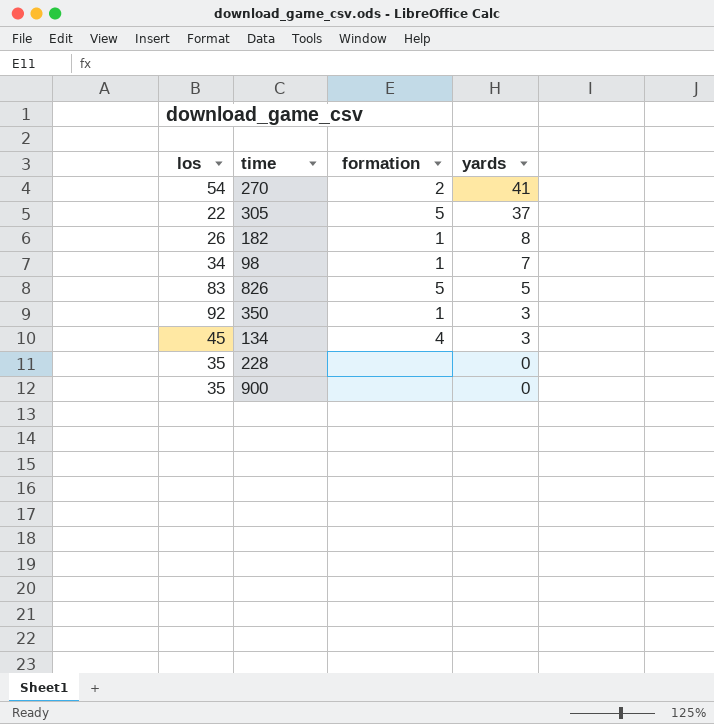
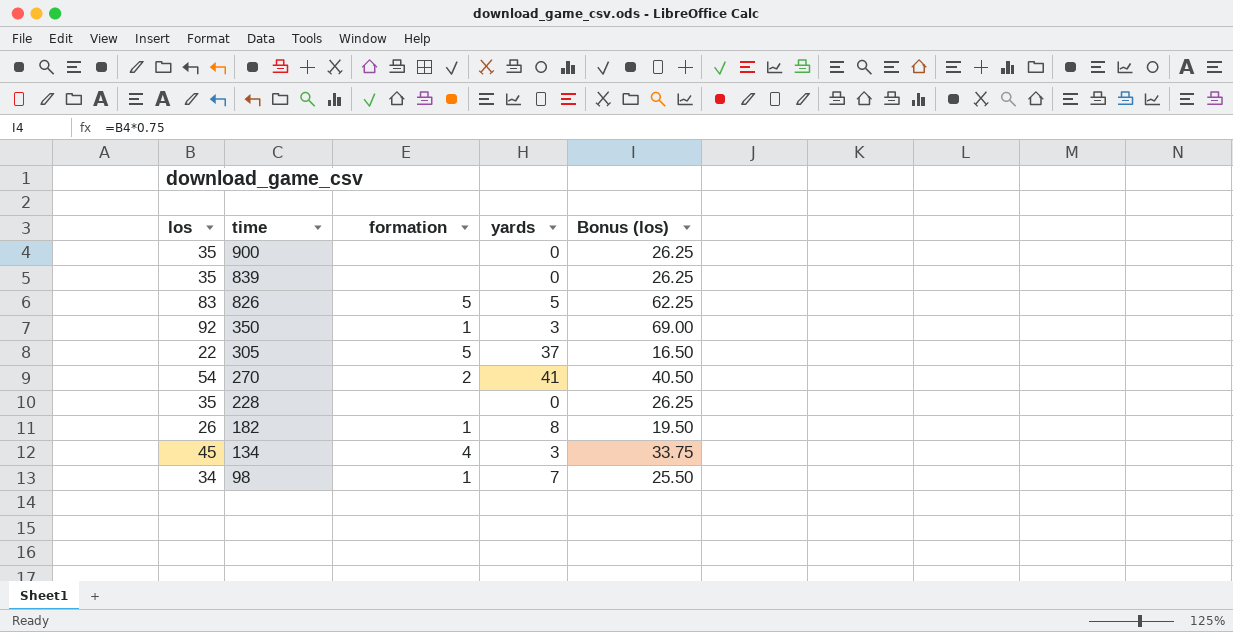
row order: yards descending -> time descending
column Bonus (los) | formula: none -> [los] * 0.75
row 839: none -> 35 | none | 0 | 26.25

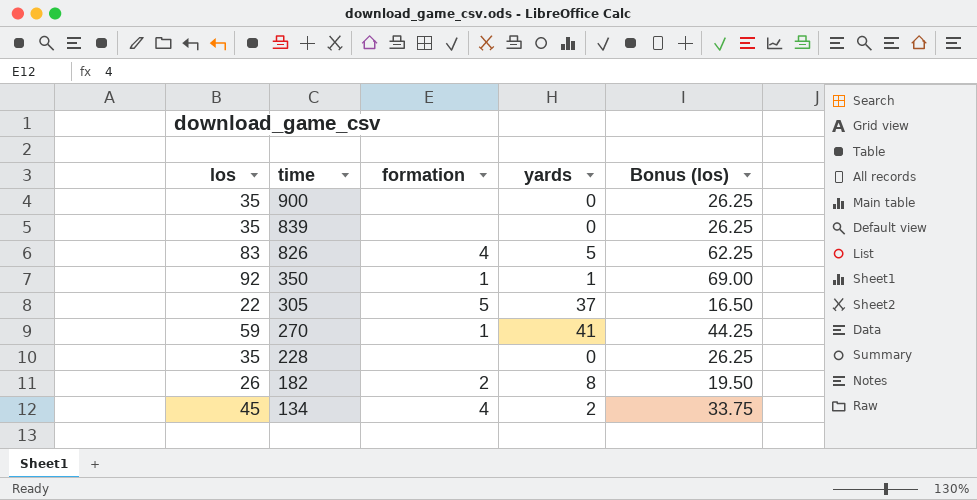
row 98: 34 | 1 | 7 | 25.50 -> none
826 | formation: 5 -> 4
350 | yards: 3 -> 1
270 | los: 54 -> 59
270 | formation: 2 -> 1
270 | Bonus (los): 40.50 -> 44.25
182 | formation: 1 -> 2
134 | yards: 3 -> 2

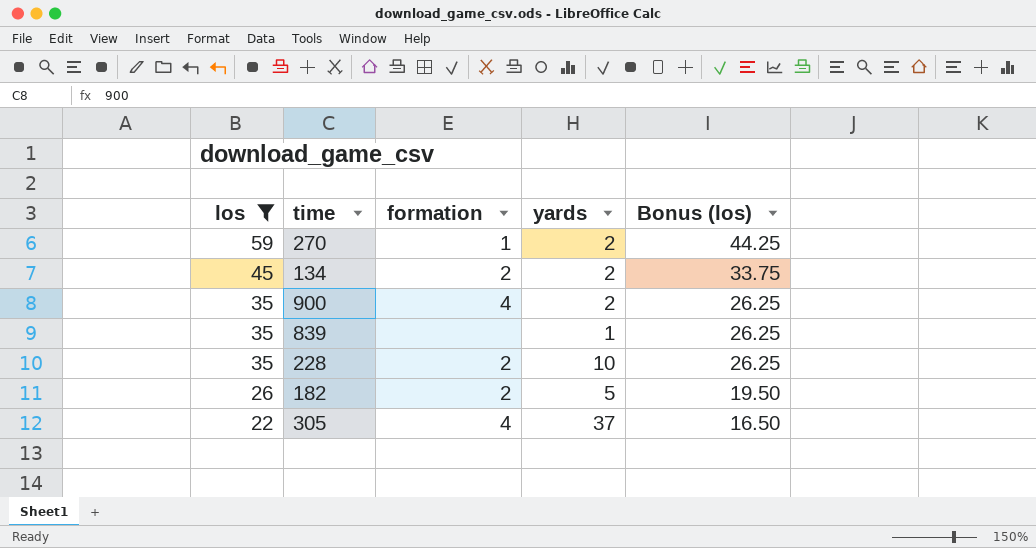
filter: none -> los <= 59
row order: time descending -> los descending
270 | yards: 41 -> 2
134 | formation: 4 -> 2
900 | formation: none -> 4
900 | yards: 0 -> 2
839 | yards: 0 -> 1
228 | formation: none -> 2
228 | yards: 0 -> 10
182 | yards: 8 -> 5
305 | formation: 5 -> 4

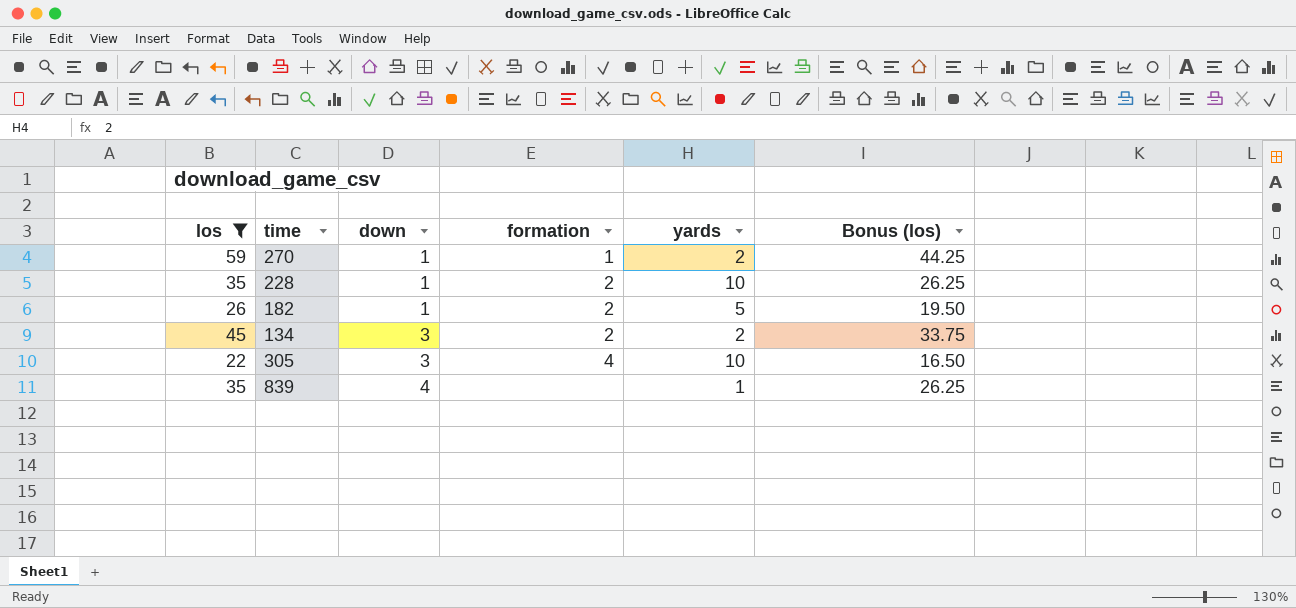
row order: los descending -> down ascending
column down | position: none -> 3
row 900: 35 | 4 | 2 | 26.25 -> none
305 | yards: 37 -> 10

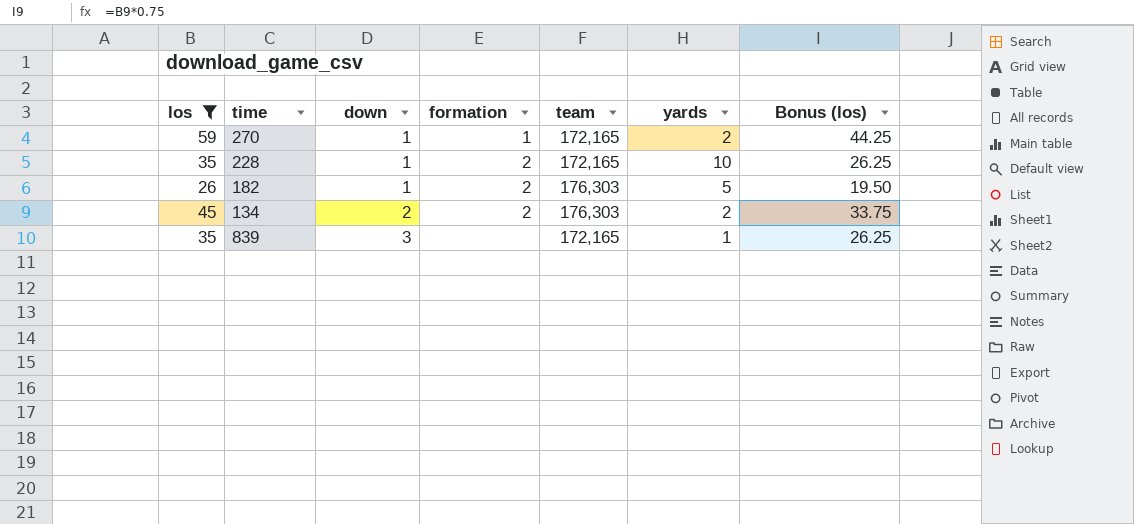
column team | position: none -> 5
row 305: 22 | 3 | 4 | 10 | 16.50 -> none
134 | down: 3 -> 2
839 | down: 4 -> 3

